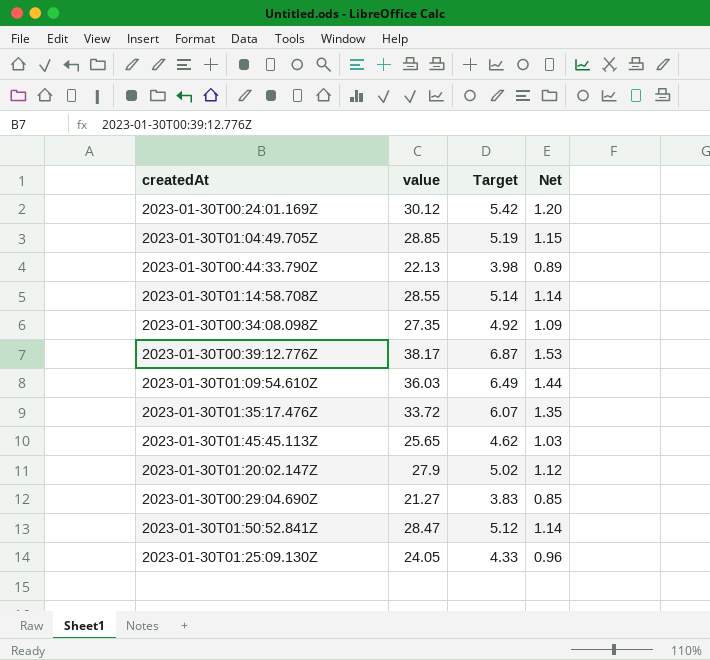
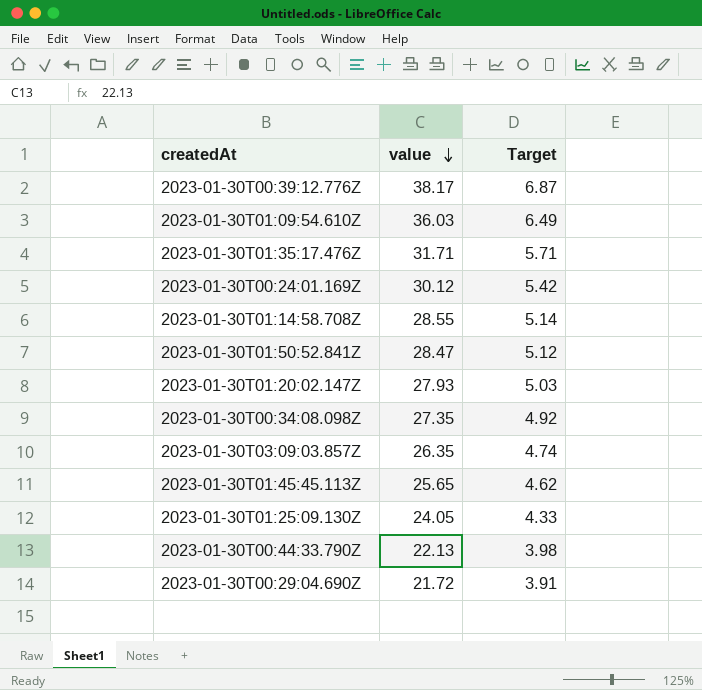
row order: none -> value descending
column Net | formula: [value] * 0.04 -> none
row 2023-01-30T01:04:49.705Z: 28.85 | 5.19 | 1.15 -> none
2023-01-30T01:35:17.476Z | value: 33.72 -> 31.71
2023-01-30T01:35:17.476Z | Target: 6.07 -> 5.71
2023-01-30T01:20:02.147Z | value: 27.9 -> 27.93
2023-01-30T01:20:02.147Z | Target: 5.02 -> 5.03
row 2023-01-30T03:09:03.857Z: none -> 26.35 | 4.74
2023-01-30T00:29:04.690Z | value: 21.27 -> 21.72
2023-01-30T00:29:04.690Z | Target: 3.83 -> 3.91

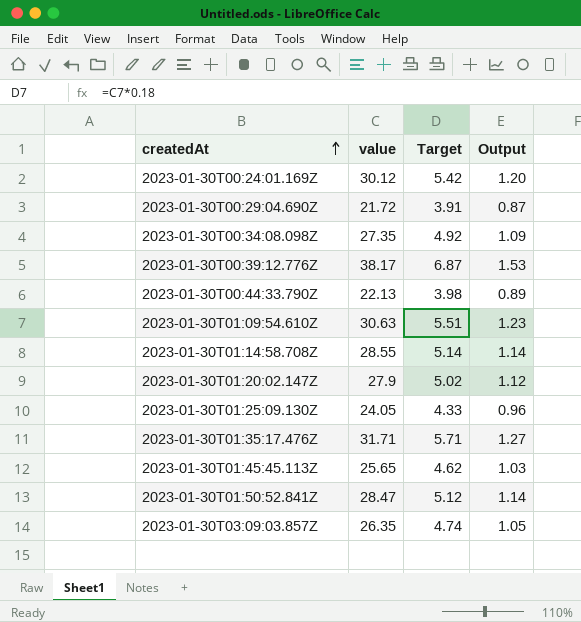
row order: value descending -> createdAt ascending
column Output | formula: none -> [value] * 0.04
2023-01-30T01:09:54.610Z | value: 36.03 -> 30.63
2023-01-30T01:09:54.610Z | Target: 6.49 -> 5.51
2023-01-30T01:20:02.147Z | value: 27.93 -> 27.9
2023-01-30T01:20:02.147Z | Target: 5.03 -> 5.02

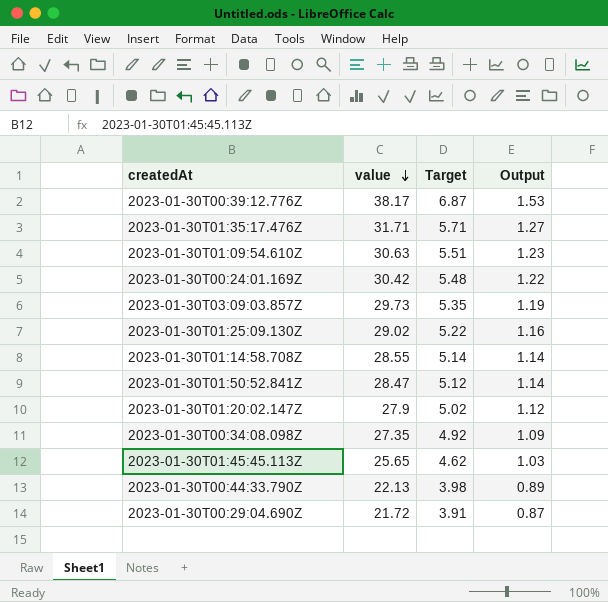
row order: createdAt ascending -> value descending
2023-01-30T00:24:01.169Z | value: 30.12 -> 30.42
2023-01-30T00:24:01.169Z | Target: 5.42 -> 5.48
2023-01-30T00:24:01.169Z | Output: 1.20 -> 1.22
2023-01-30T03:09:03.857Z | value: 26.35 -> 29.73
2023-01-30T03:09:03.857Z | Target: 4.74 -> 5.35
2023-01-30T03:09:03.857Z | Output: 1.05 -> 1.19
2023-01-30T01:25:09.130Z | value: 24.05 -> 29.02
2023-01-30T01:25:09.130Z | Target: 4.33 -> 5.22
2023-01-30T01:25:09.130Z | Output: 0.96 -> 1.16

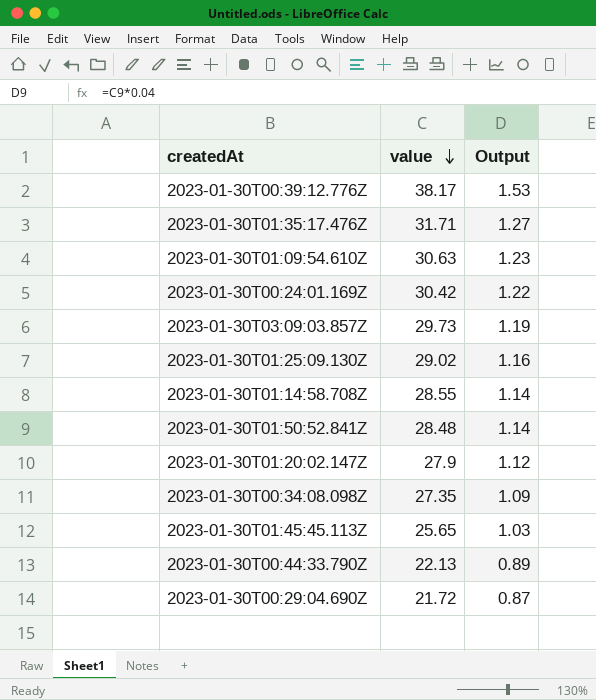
column Target | formula: [value] * 0.18 -> none
2023-01-30T01:50:52.841Z | value: 28.47 -> 28.48

